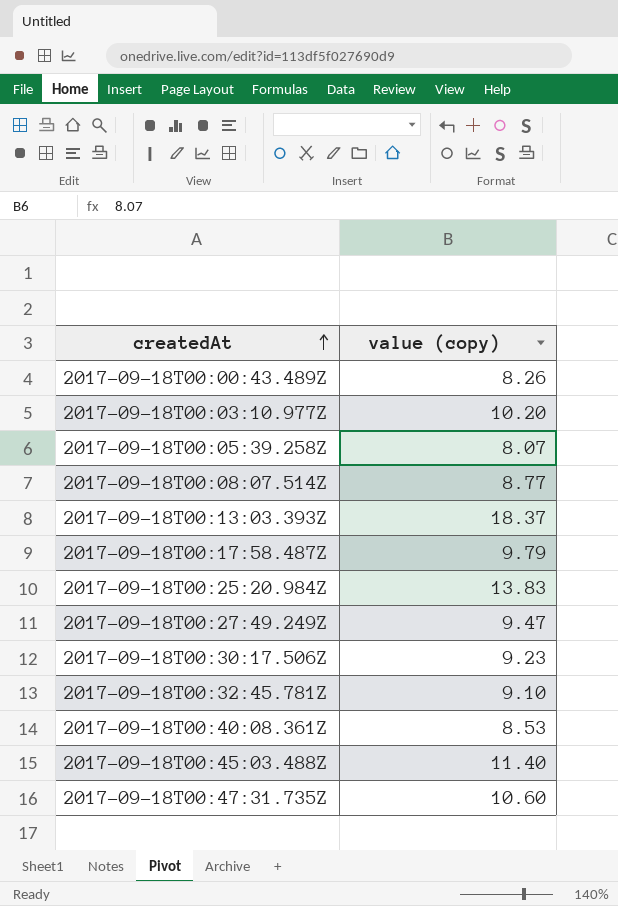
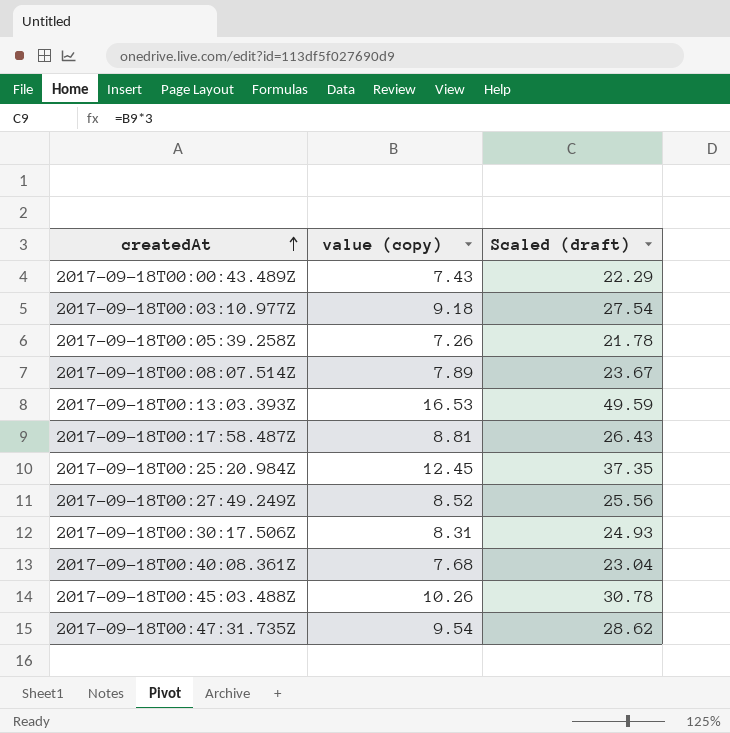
column Scaled (draft) | formula: none -> [value (copy)] * 3
row 2017-09-18T00:32:45.781Z: 9.10 -> none
2017-09-18T00:00:43.489Z | value (copy): 8.26 -> 7.43
2017-09-18T00:03:10.977Z | value (copy): 10.20 -> 9.18
2017-09-18T00:05:39.258Z | value (copy): 8.07 -> 7.26
2017-09-18T00:08:07.514Z | value (copy): 8.77 -> 7.89
2017-09-18T00:13:03.393Z | value (copy): 18.37 -> 16.53
2017-09-18T00:17:58.487Z | value (copy): 9.79 -> 8.81
2017-09-18T00:25:20.984Z | value (copy): 13.83 -> 12.45
2017-09-18T00:27:49.249Z | value (copy): 9.47 -> 8.52
2017-09-18T00:30:17.506Z | value (copy): 9.23 -> 8.31
2017-09-18T00:40:08.361Z | value (copy): 8.53 -> 7.68
2017-09-18T00:45:03.488Z | value (copy): 11.40 -> 10.26
2017-09-18T00:47:31.735Z | value (copy): 10.60 -> 9.54

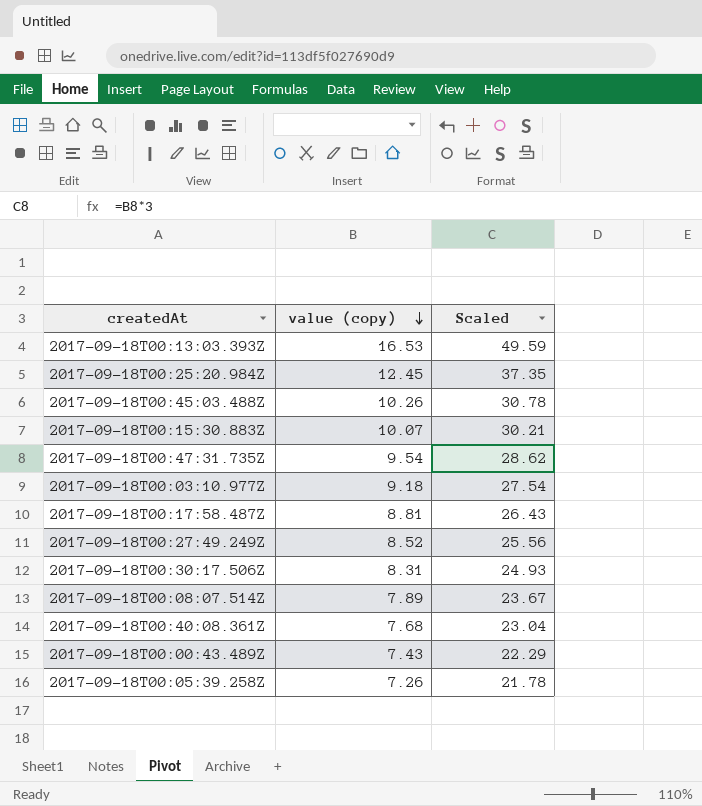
row order: createdAt ascending -> value (copy) descending
column name: Scaled (draft) -> Scaled
row 2017-09-18T00:15:30.883Z: none -> 10.07 | 30.21

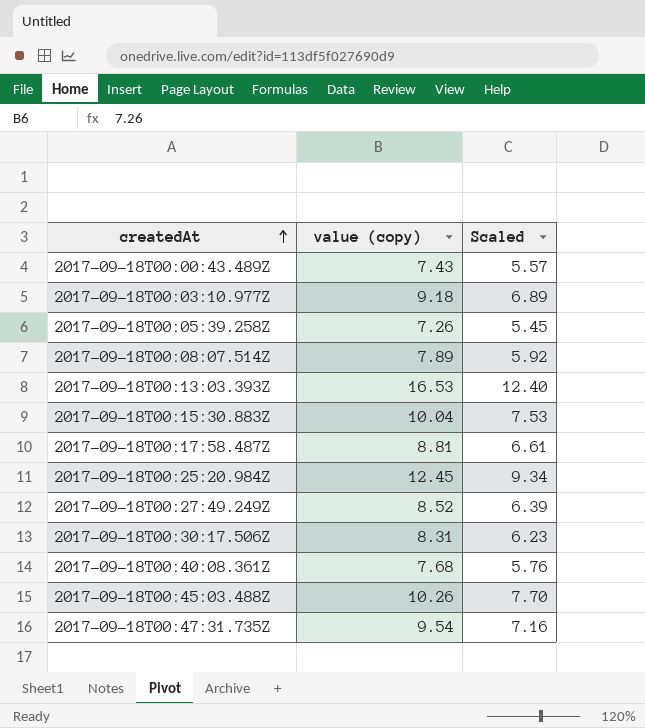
row order: value (copy) descending -> createdAt ascending
column Scaled | formula: [value (copy)] * 3 -> [value (copy)] * 0.75
2017-09-18T00:15:30.883Z | value (copy): 10.07 -> 10.04

